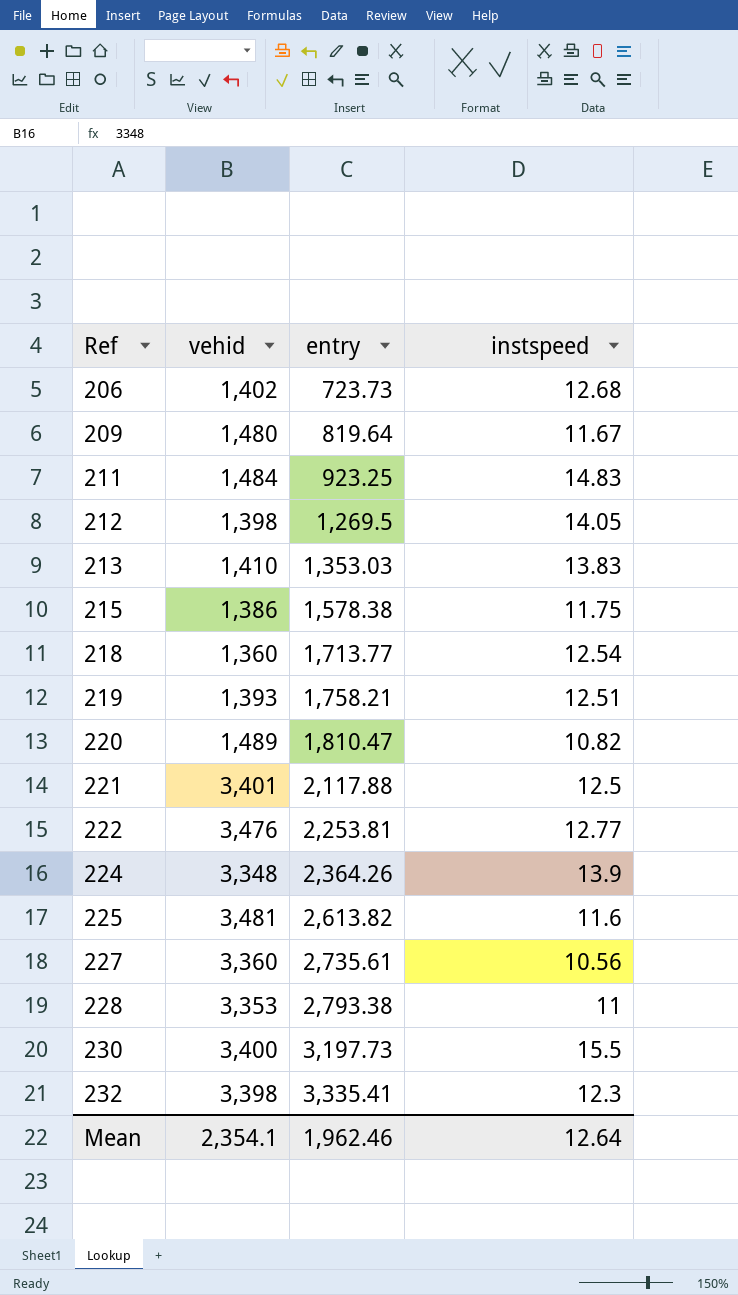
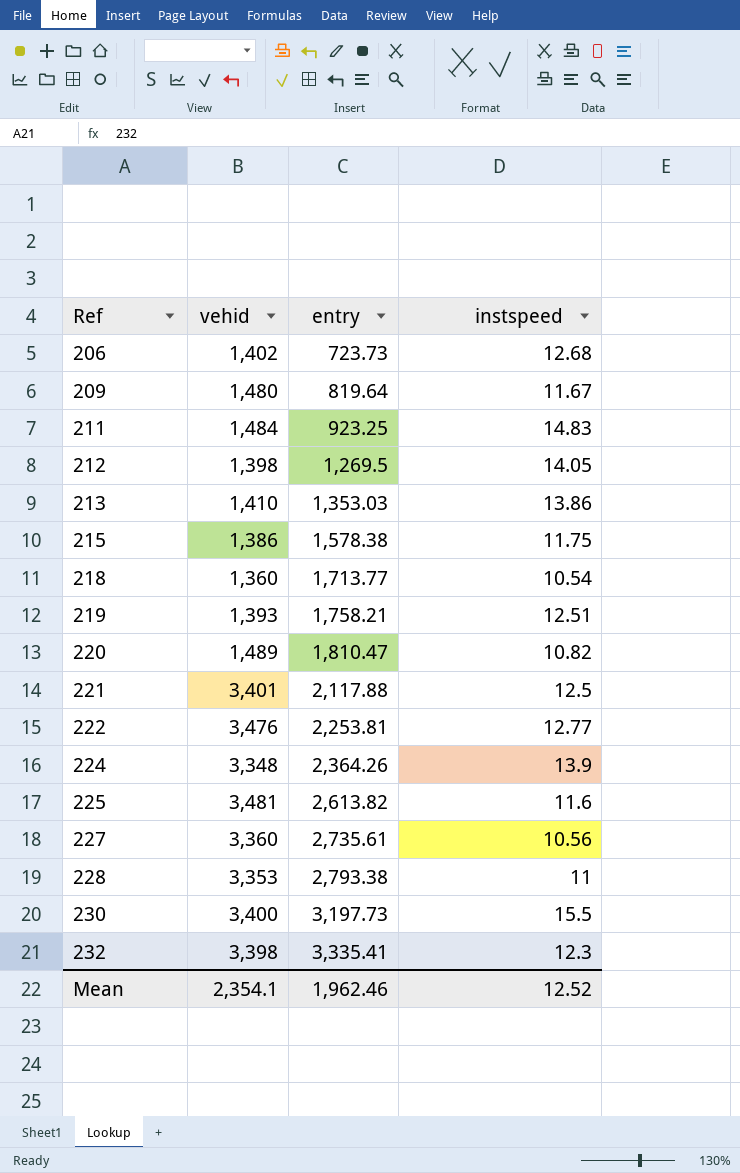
213 | instspeed: 13.83 -> 13.86
218 | instspeed: 12.54 -> 10.54
Mean | instspeed: 12.64 -> 12.52

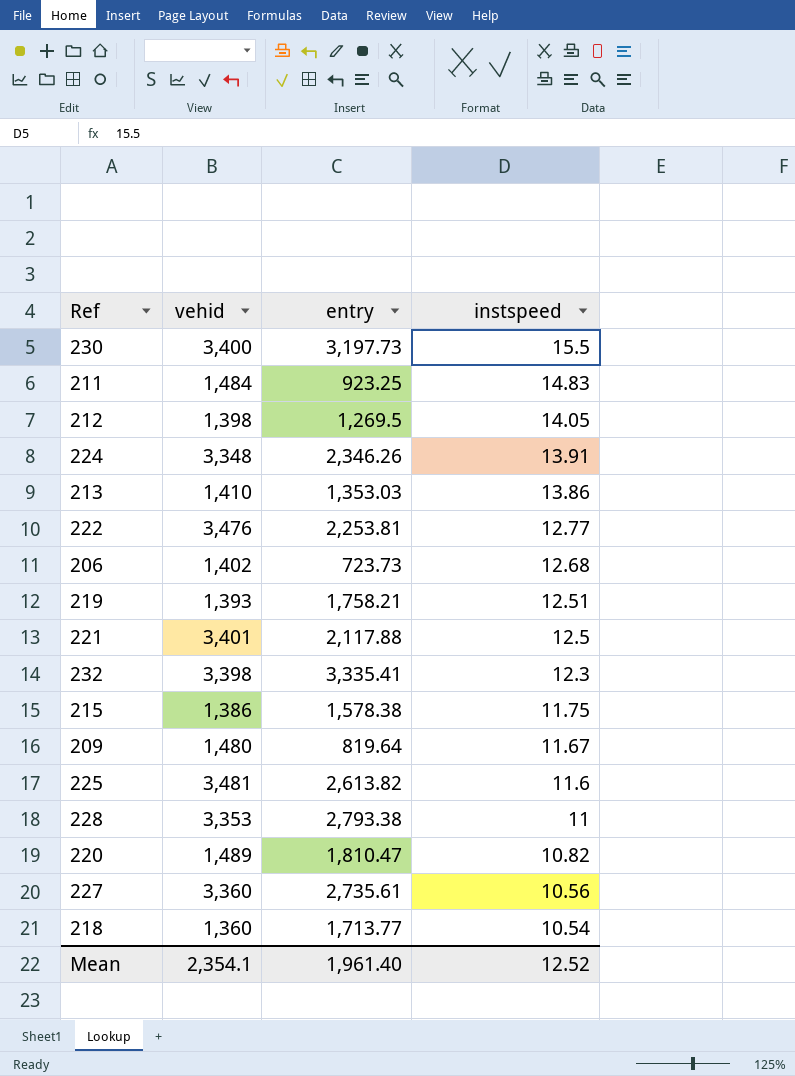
row order: Ref ascending -> instspeed descending
224 | entry: 2,364.26 -> 2,346.26
224 | instspeed: 13.9 -> 13.91
Mean | entry: 1,962.46 -> 1,961.40

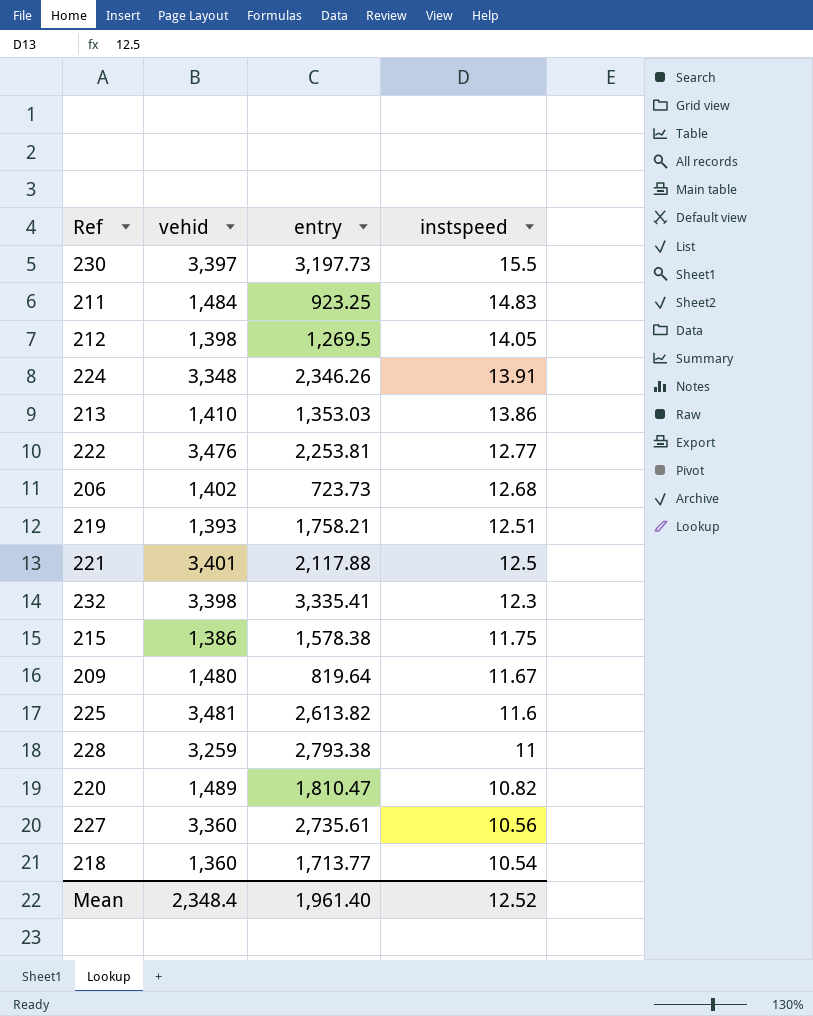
230 | vehid: 3,400 -> 3,397
228 | vehid: 3,353 -> 3,259
Mean | vehid: 2,354.1 -> 2,348.4

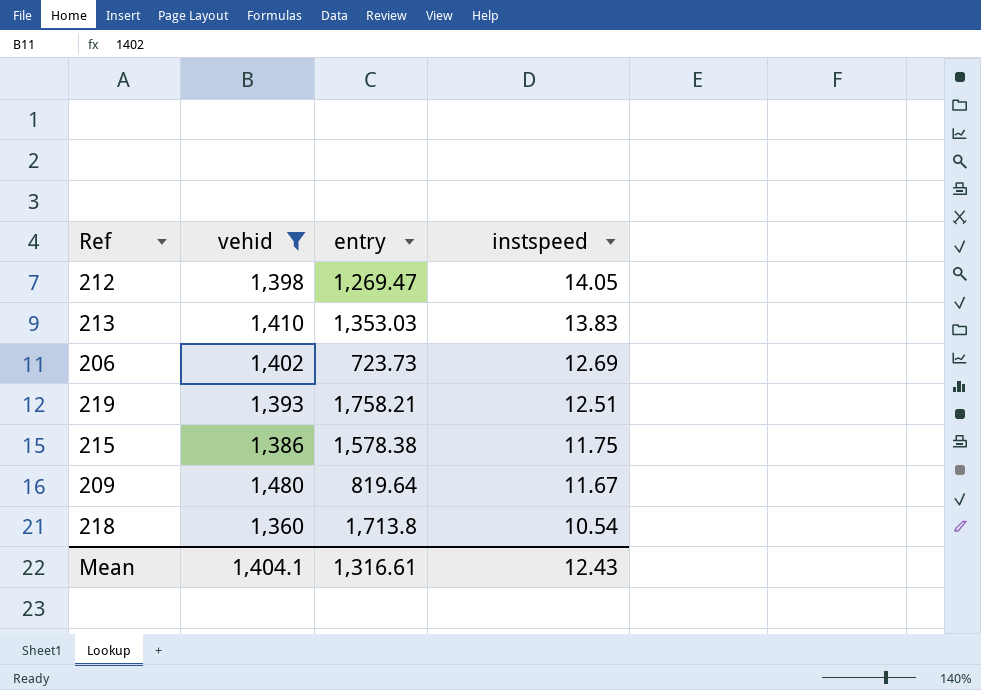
filter: none -> vehid <= 1,480
212 | entry: 1,269.5 -> 1,269.47
213 | instspeed: 13.86 -> 13.83
206 | instspeed: 12.68 -> 12.69
218 | entry: 1,713.77 -> 1,713.8
Mean | vehid: 2,348.4 -> 1,404.1
Mean | entry: 1,961.40 -> 1,316.61
Mean | instspeed: 12.52 -> 12.43

